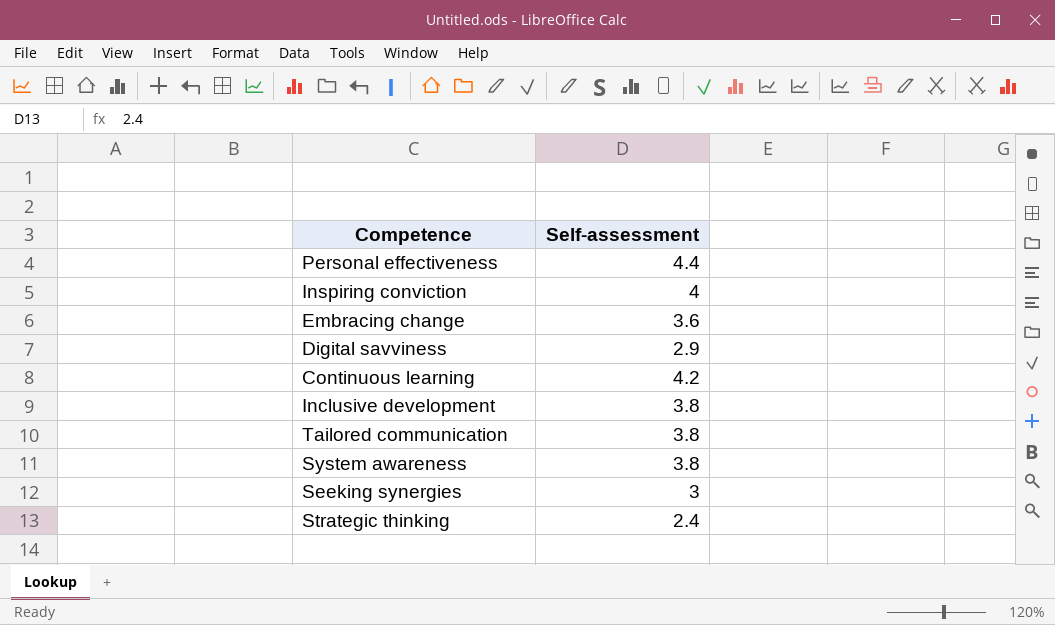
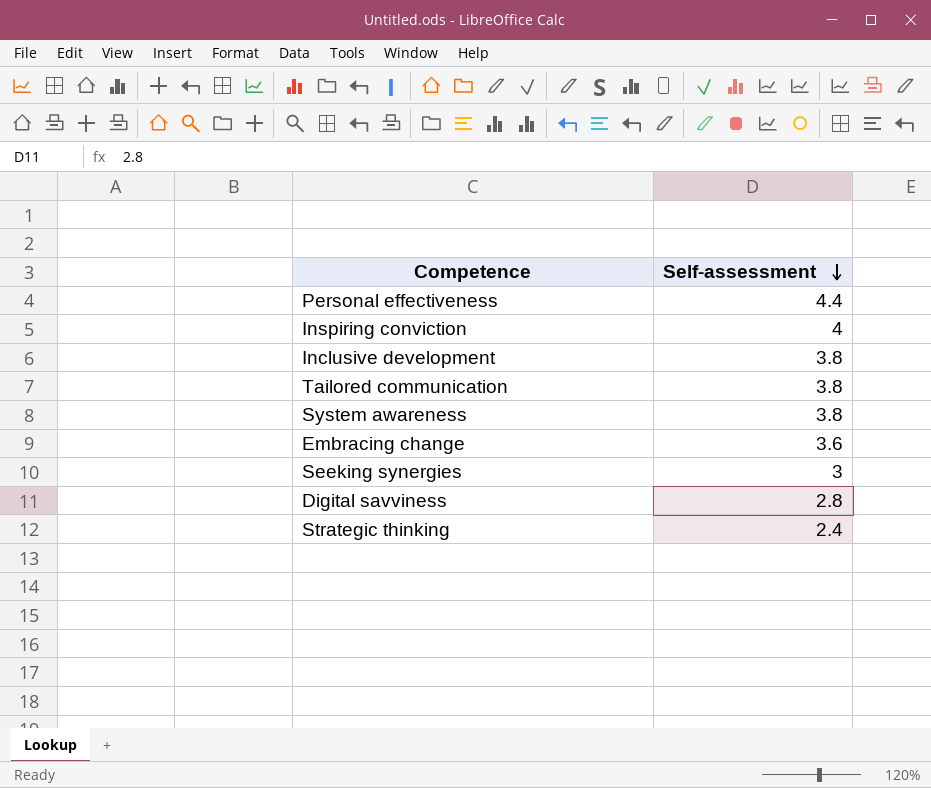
row order: none -> Self-assessment descending
row Continuous learning: 4.2 -> none
Digital savviness | Self-assessment: 2.9 -> 2.8

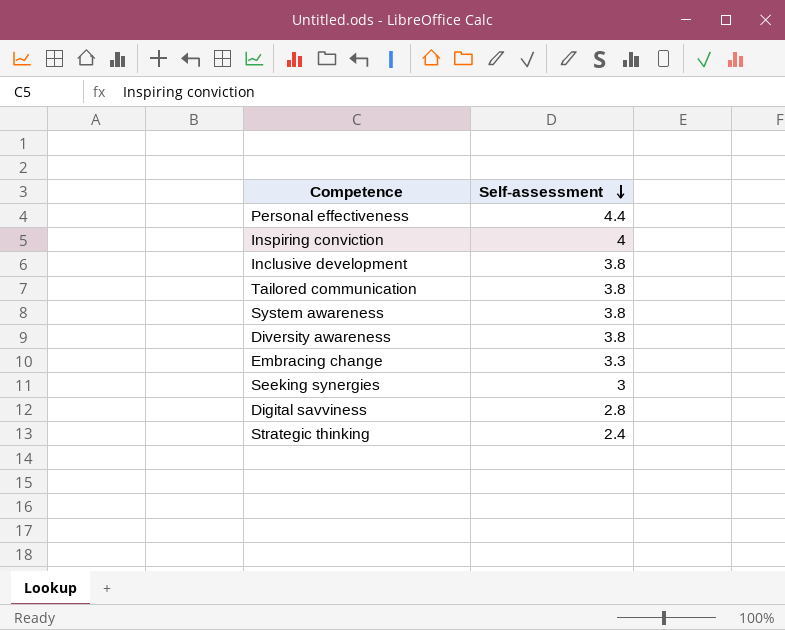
row Diversity awareness: none -> 3.8
Embracing change | Self-assessment: 3.6 -> 3.3

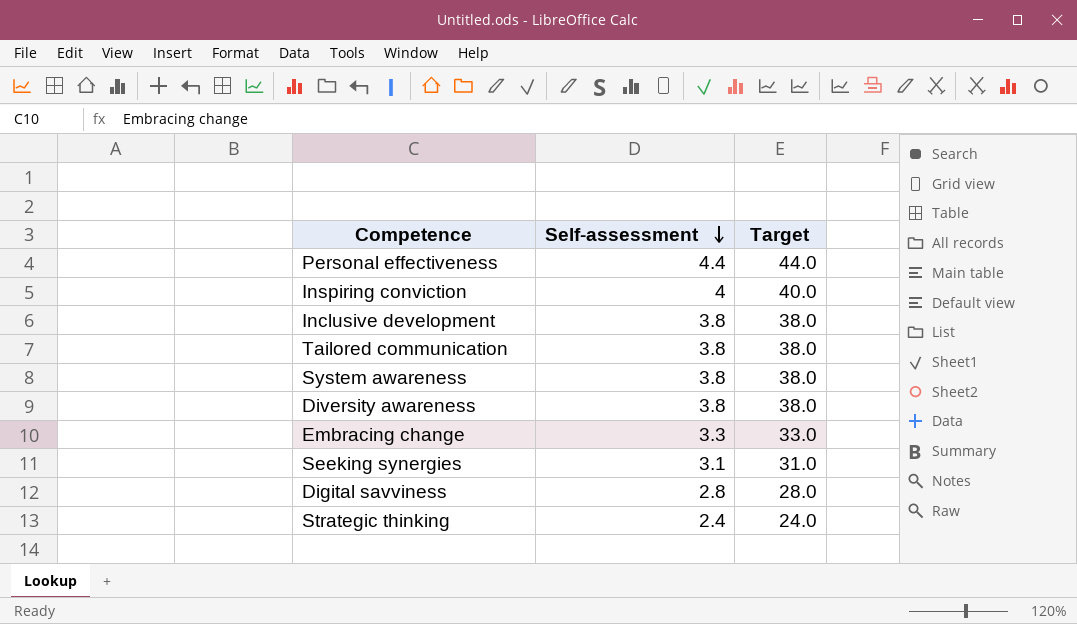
column Target | formula: none -> [Self-assessment] * 10
Seeking synergies | Self-assessment: 3 -> 3.1

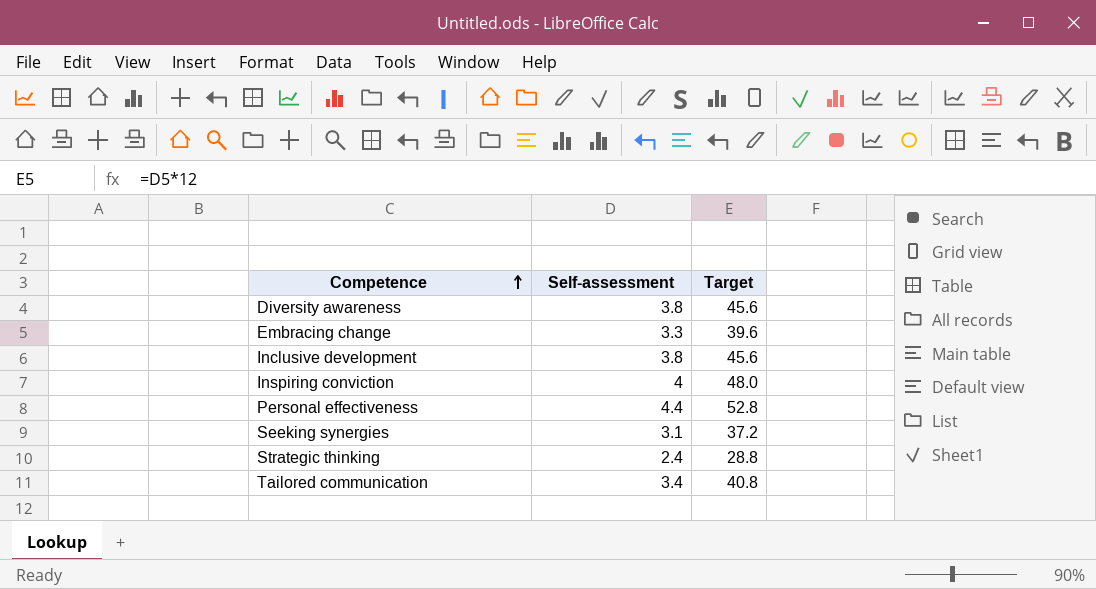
row order: Self-assessment descending -> Competence ascending
column Target | formula: [Self-assessment] * 10 -> [Self-assessment] * 12
row System awareness: 3.8 | 38.0 -> none
row Digital savviness: 2.8 | 28.0 -> none
Tailored communication | Self-assessment: 3.8 -> 3.4

